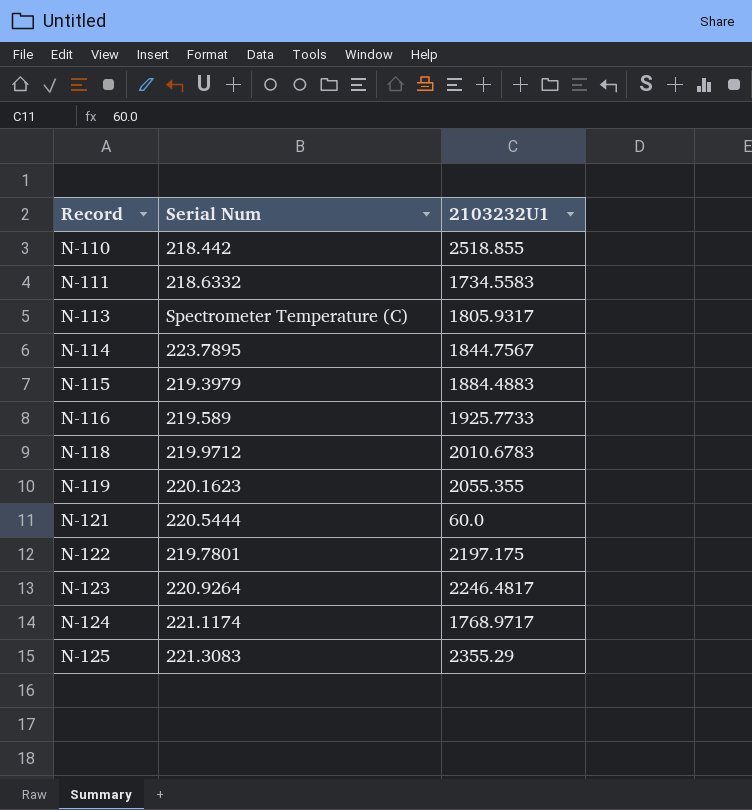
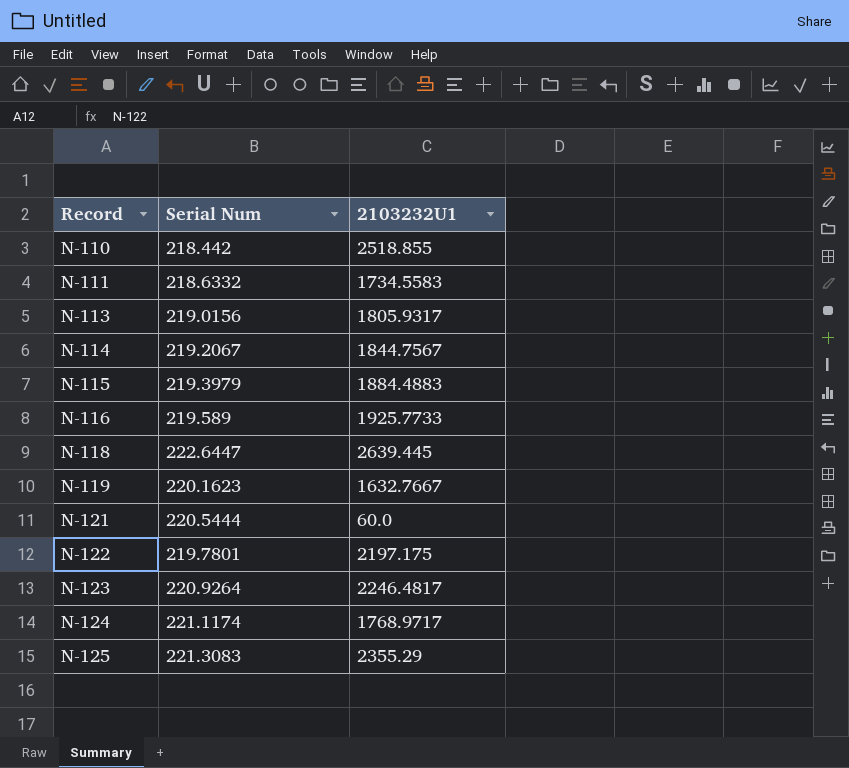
N-113 | Serial Num: Spectrometer Temperature (C) -> 219.0156
N-114 | Serial Num: 223.7895 -> 219.2067
N-118 | Serial Num: 219.9712 -> 222.6447
N-118 | 2103232U1: 2010.6783 -> 2639.445
N-119 | 2103232U1: 2055.355 -> 1632.7667

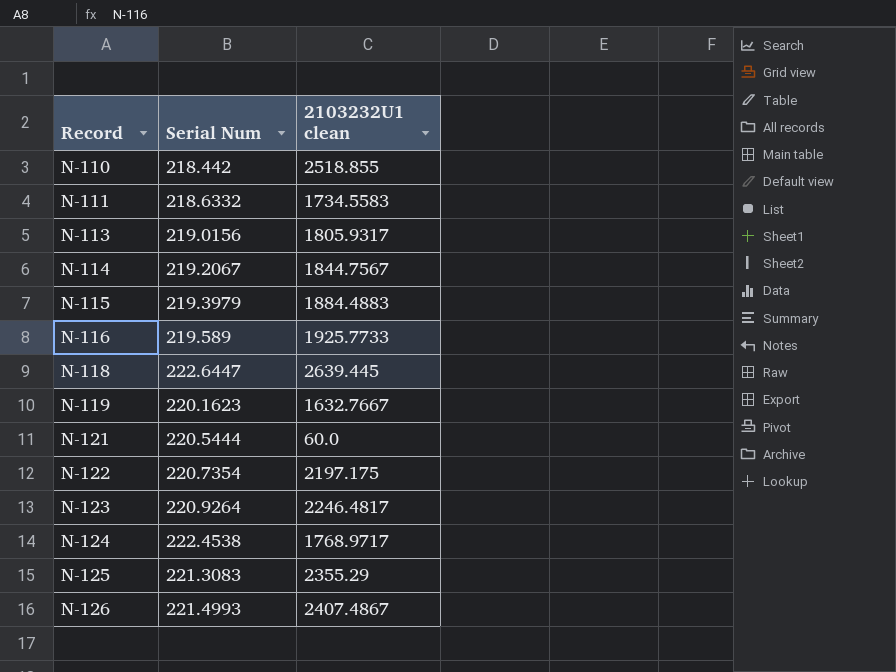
column name: 2103232U1 -> 2103232U1 clean
N-122 | Serial Num: 219.7801 -> 220.7354
N-124 | Serial Num: 221.1174 -> 222.4538
row N-126: none -> 221.4993 | 2407.4867

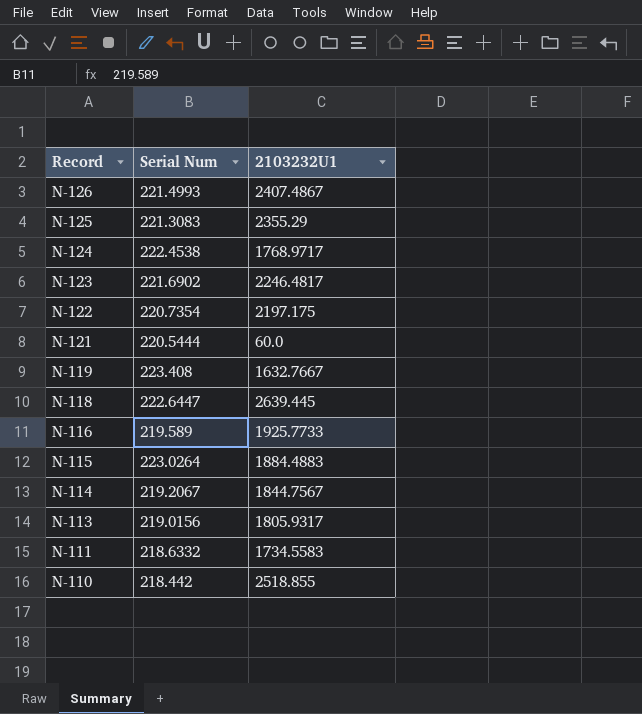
row order: Record ascending -> Record descending
column name: 2103232U1 clean -> 2103232U1
N-123 | Serial Num: 220.9264 -> 221.6902
N-119 | Serial Num: 220.1623 -> 223.408
N-115 | Serial Num: 219.3979 -> 223.0264

